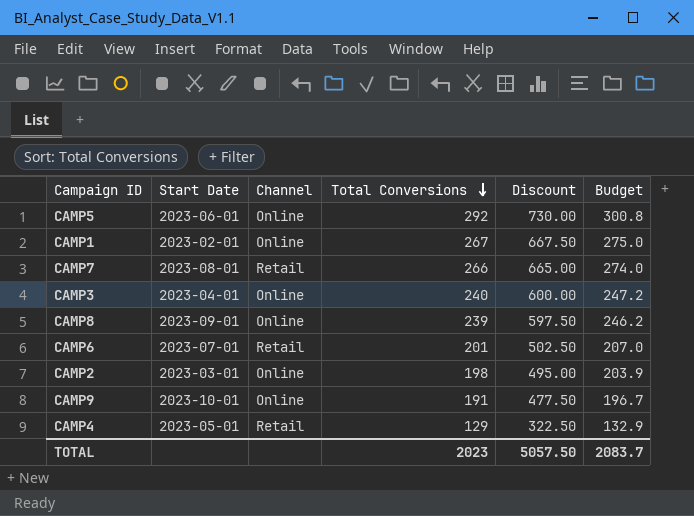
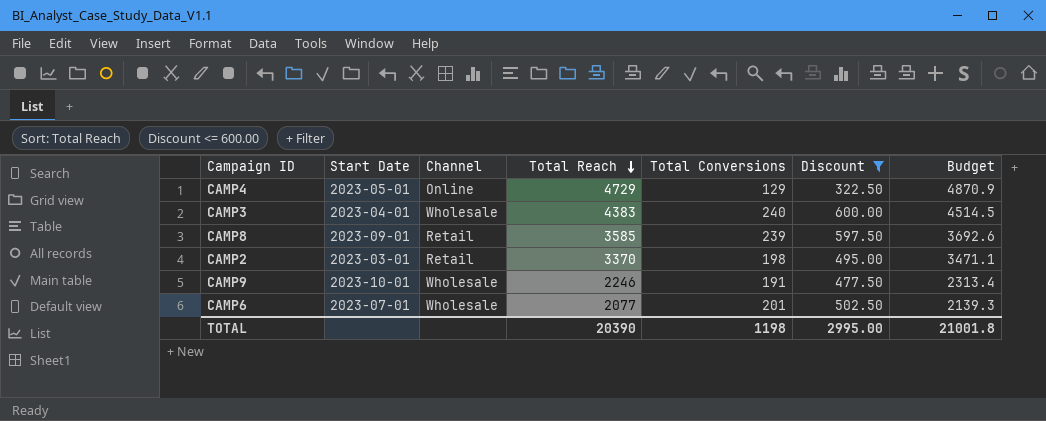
filter: none -> Discount <= 600.00
row order: Total Conversions descending -> Total Reach descending
column Total Reach | position: none -> 4
column Budget | formula: [Total Conversions] * 1.03 -> [Total Reach] * 1.03
CAMP4 | Channel: Retail -> Online
CAMP3 | Channel: Online -> Wholesale
CAMP8 | Channel: Online -> Retail
CAMP2 | Channel: Online -> Retail
CAMP9 | Channel: Online -> Wholesale
CAMP6 | Channel: Retail -> Wholesale
TOTAL | Total Conversions: 2023 -> 1198
TOTAL | Discount: 5057.50 -> 2995.00
TOTAL | Budget: 2083.7 -> 21001.8

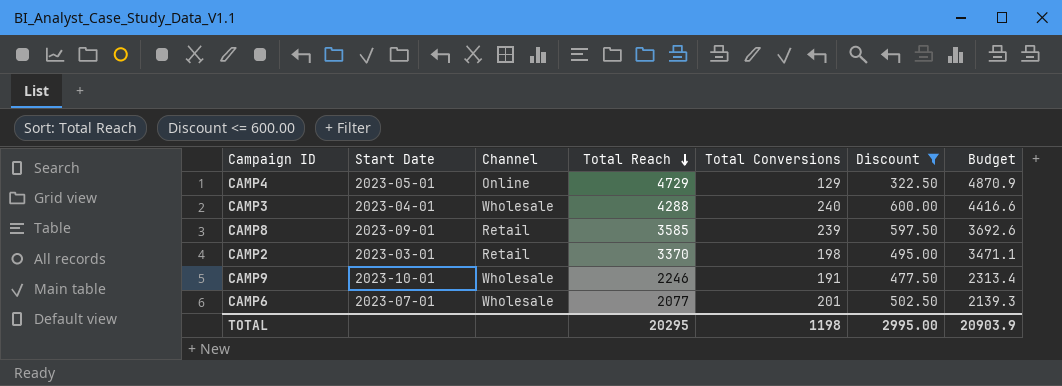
CAMP3 | Total Reach: 4383 -> 4288
CAMP3 | Budget: 4514.5 -> 4416.6
TOTAL | Total Reach: 20390 -> 20295
TOTAL | Budget: 21001.8 -> 20903.9

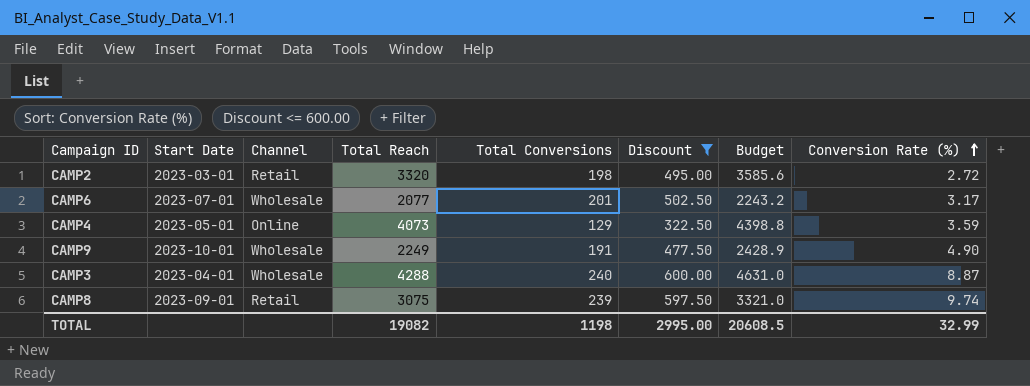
row order: Total Reach descending -> Conversion Rate (%) ascending
column Budget | formula: [Total Reach] * 1.03 -> [Total Reach] * 1.08
column Conversion Rate (%) | position: none -> 8
CAMP2 | Total Reach: 3370 -> 3320
CAMP4 | Total Reach: 4729 -> 4073
CAMP9 | Total Reach: 2246 -> 2249
CAMP8 | Total Reach: 3585 -> 3075
TOTAL | Total Reach: 20295 -> 19082
TOTAL | Budget: 20903.9 -> 20608.5

